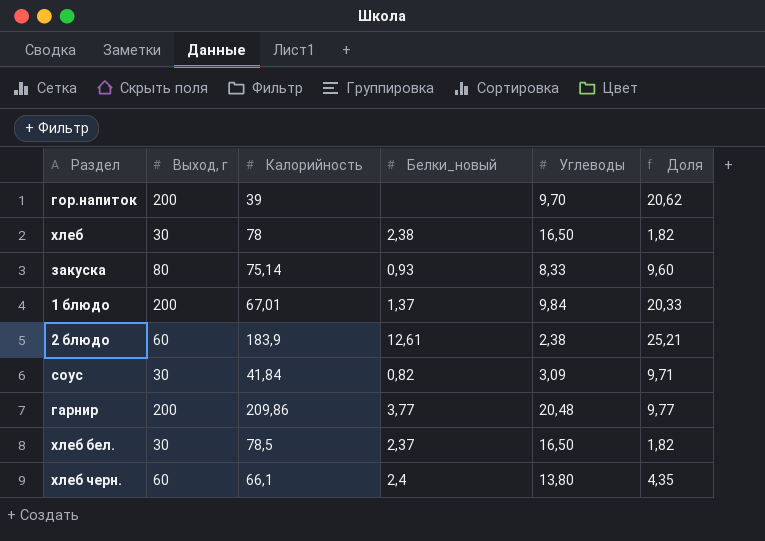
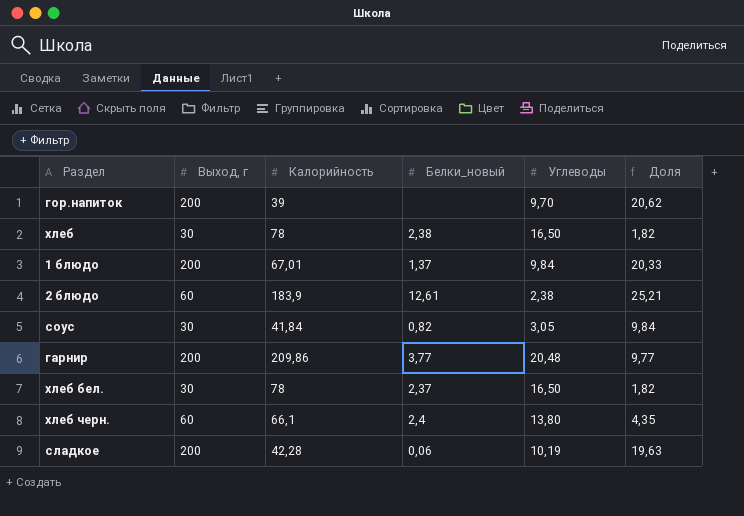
row закуска: 80 | 75,14 | 0,93 | 8,33 | 9,60 -> none
соус | Углеводы: 3,09 -> 3,05
соус | Доля: 9,71 -> 9,84
хлеб бел. | Калорийность: 78,5 -> 78
row сладкое: none -> 200 | 42,28 | 0,06 | 10,19 | 19,63

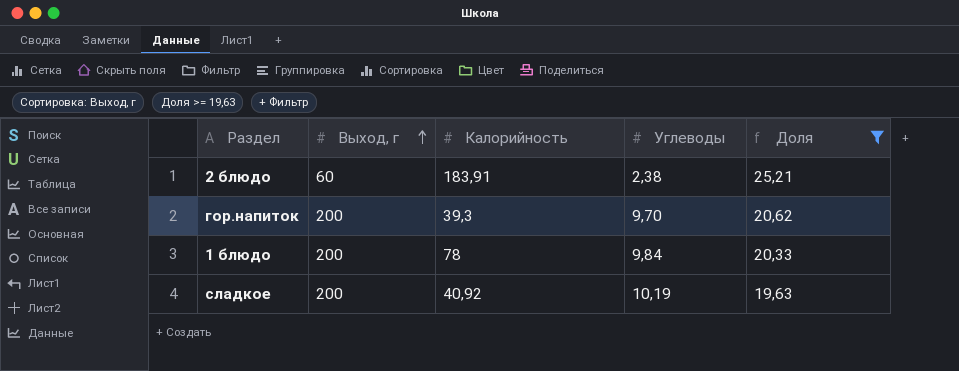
filter: none -> Доля >= 19,63
row order: none -> Выход, г ascending
column Белки_новый | position: 4 -> none
2 блюдо | Калорийность: 183,9 -> 183,91
гор.напиток | Калорийность: 39 -> 39,3
1 блюдо | Калорийность: 67,01 -> 78
сладкое | Калорийность: 42,28 -> 40,92

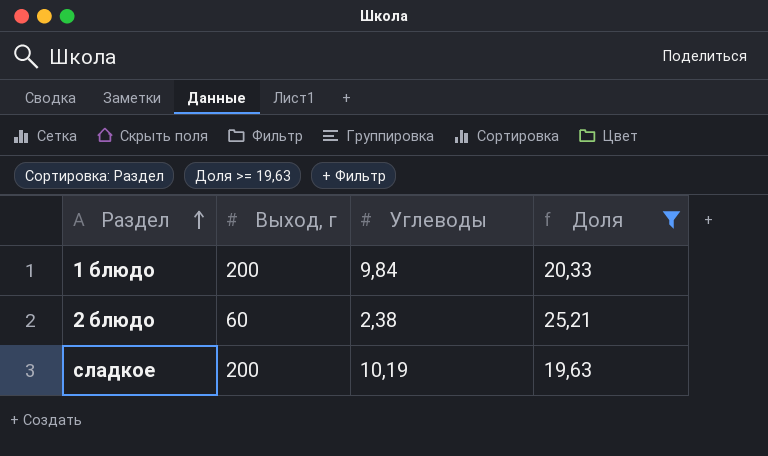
row order: Выход, г ascending -> Раздел ascending
column Калорийность | position: 3 -> none
row гор.напиток: 200 | 39,3 | 9,70 | 20,62 -> none

